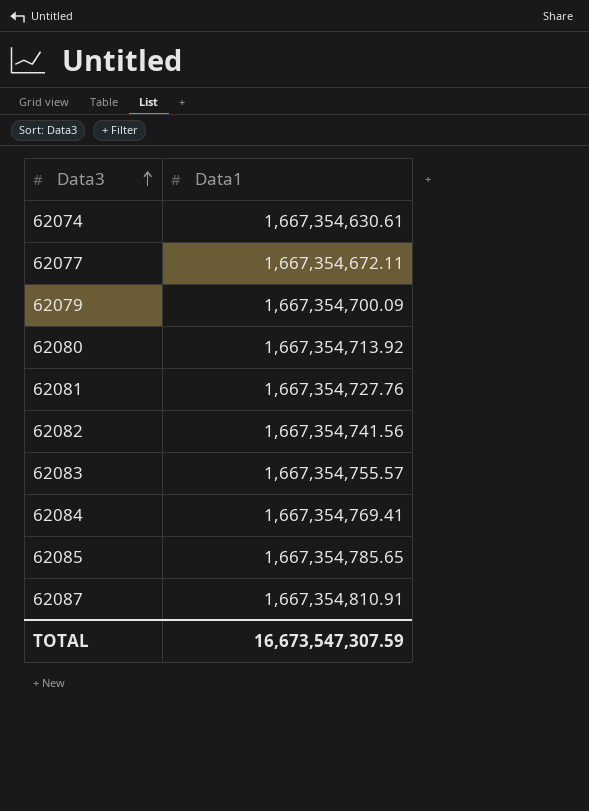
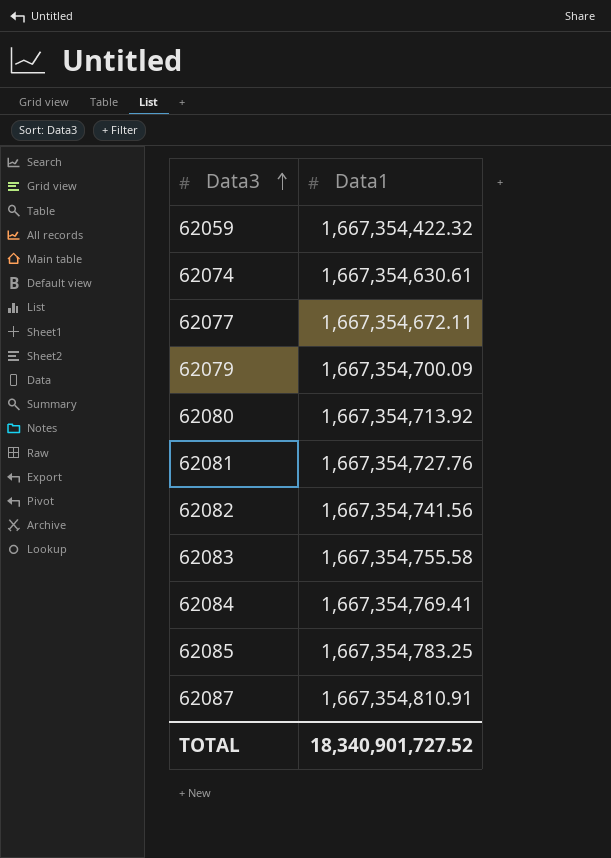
row 62059: none -> 1,667,354,422.32
62083 | Data1: 1,667,354,755.57 -> 1,667,354,755.58
62085 | Data1: 1,667,354,785.65 -> 1,667,354,783.25
TOTAL | Data1: 16,673,547,307.59 -> 18,340,901,727.52

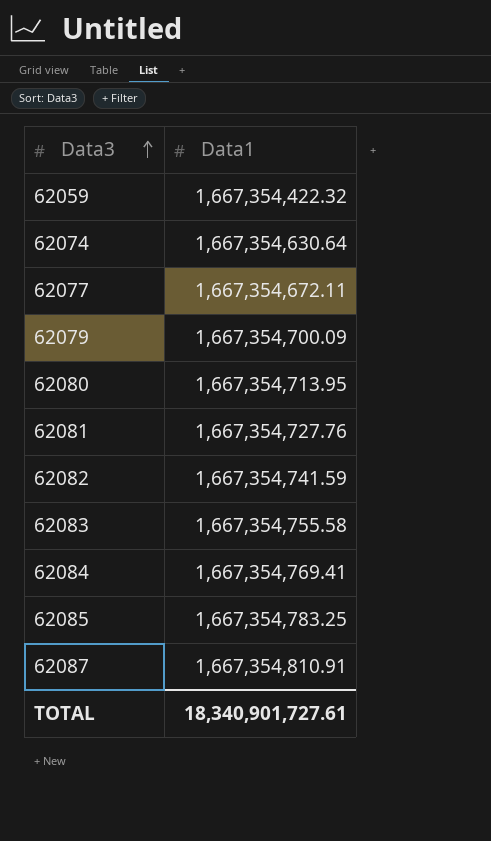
62074 | Data1: 1,667,354,630.61 -> 1,667,354,630.64
62080 | Data1: 1,667,354,713.92 -> 1,667,354,713.95
62082 | Data1: 1,667,354,741.56 -> 1,667,354,741.59
TOTAL | Data1: 18,340,901,727.52 -> 18,340,901,727.61

